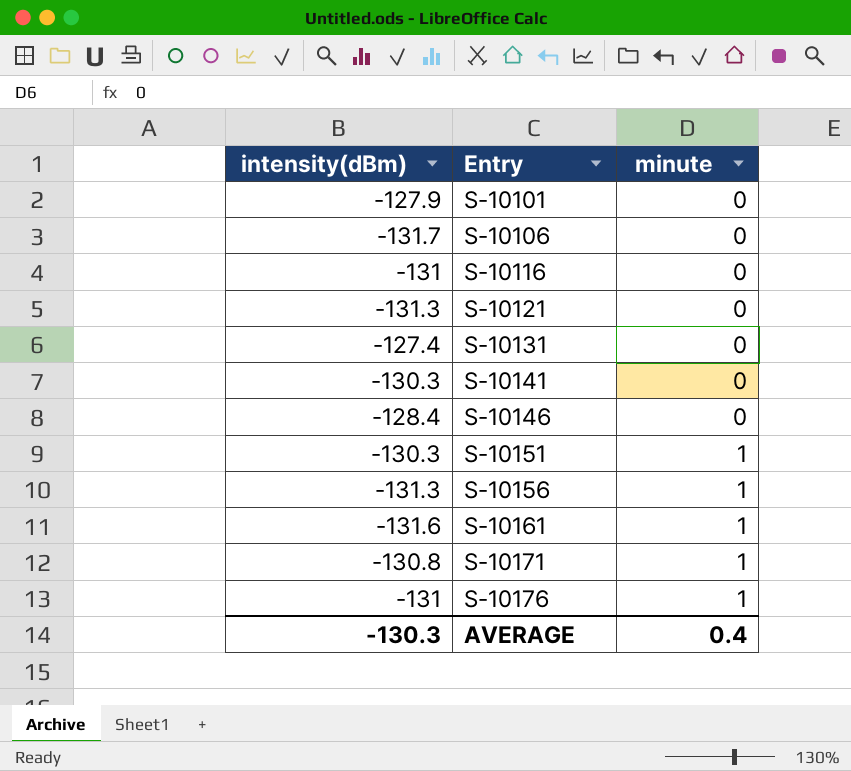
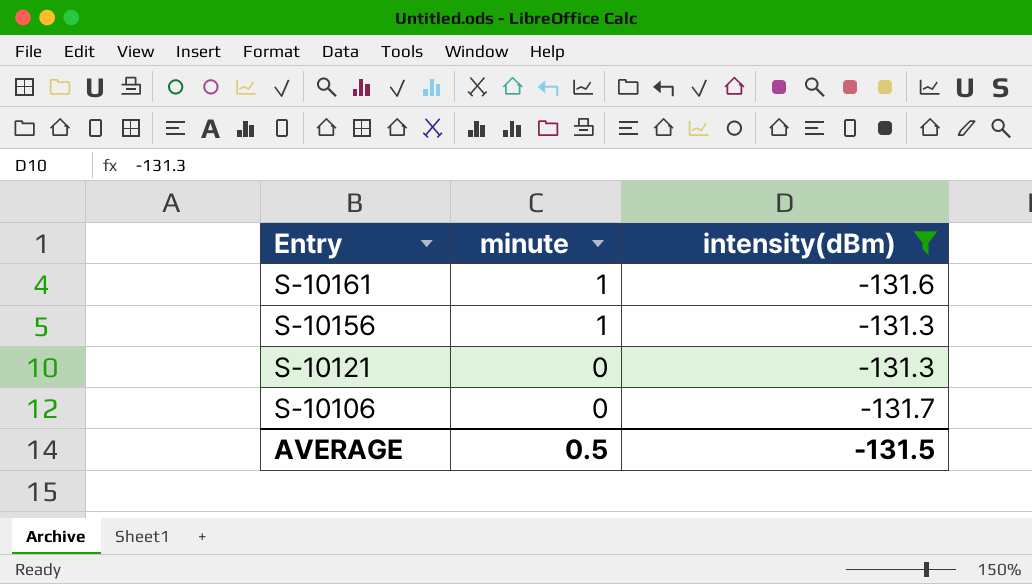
filter: none -> intensity(dBm) <= -131.3
row order: Entry ascending -> Entry descending
column intensity(dBm) | position: 1 -> 3
AVERAGE | minute: 0.4 -> 0.5
AVERAGE | intensity(dBm): -130.3 -> -131.5

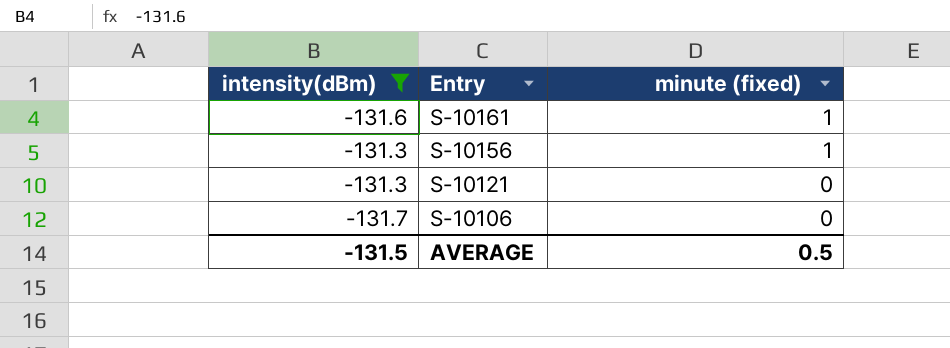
column intensity(dBm) | position: 3 -> 1
column name: minute -> minute (fixed)

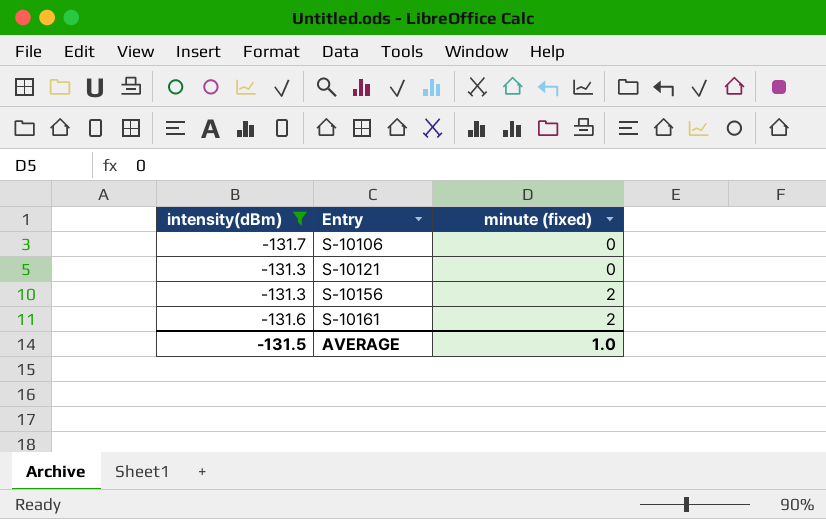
row order: Entry descending -> Entry ascending
S-10156 | minute (fixed): 1 -> 2
S-10161 | minute (fixed): 1 -> 2
AVERAGE | minute (fixed): 0.5 -> 1.0

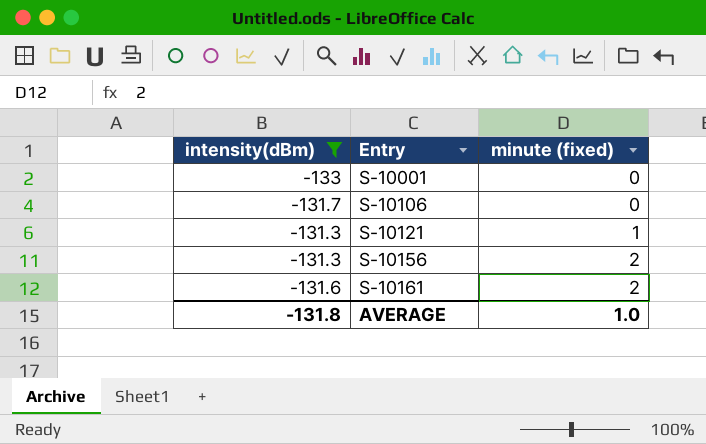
row S-10001: none -> -133 | 0
S-10121 | minute (fixed): 0 -> 1
AVERAGE | intensity(dBm): -131.5 -> -131.8

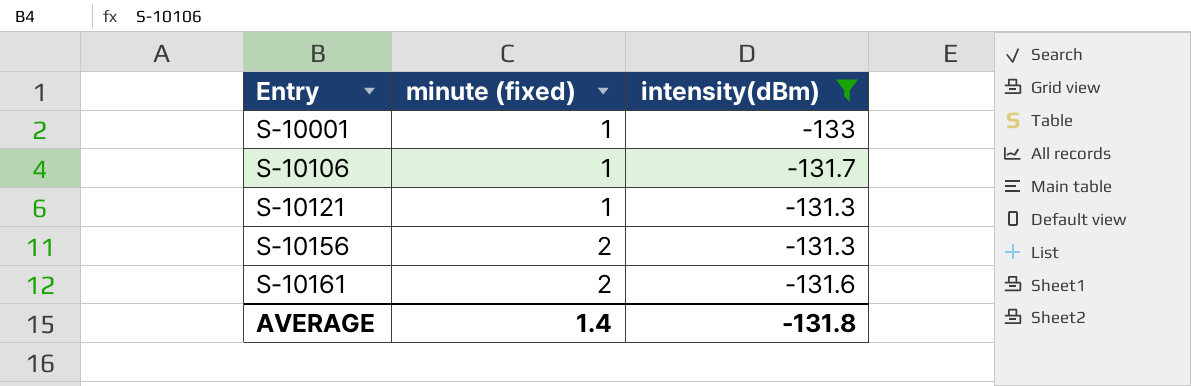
column intensity(dBm) | position: 1 -> 3
S-10001 | minute (fixed): 0 -> 1
S-10106 | minute (fixed): 0 -> 1
AVERAGE | minute (fixed): 1.0 -> 1.4

